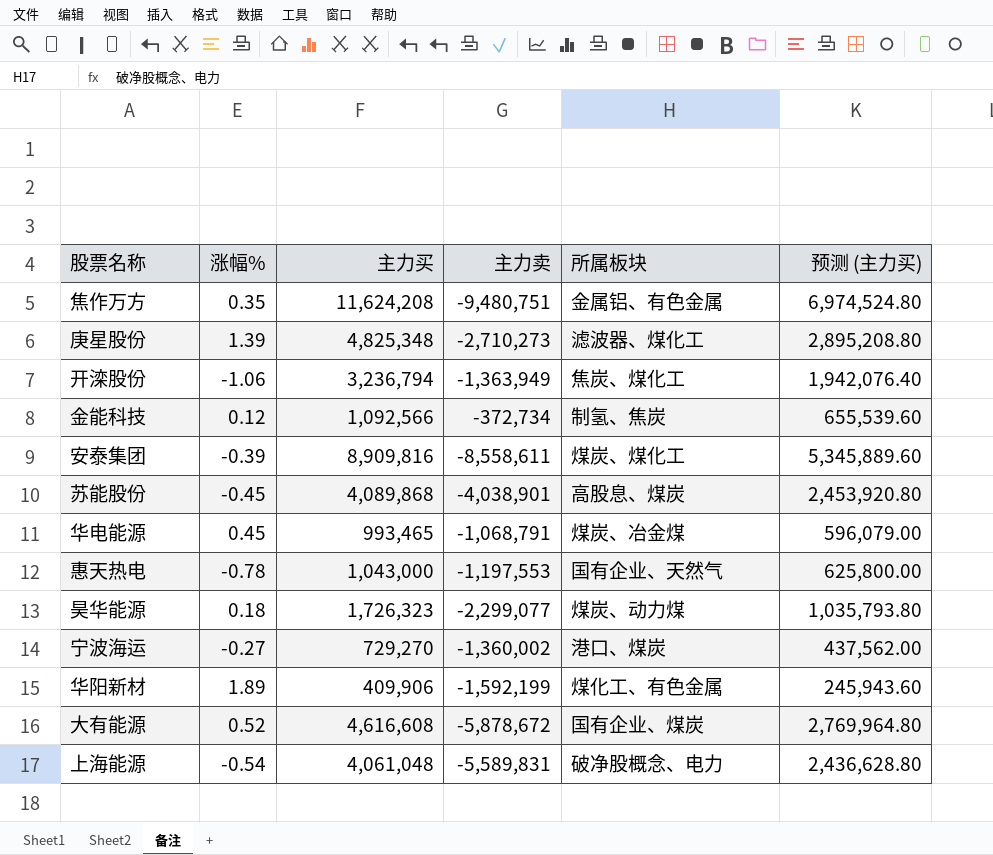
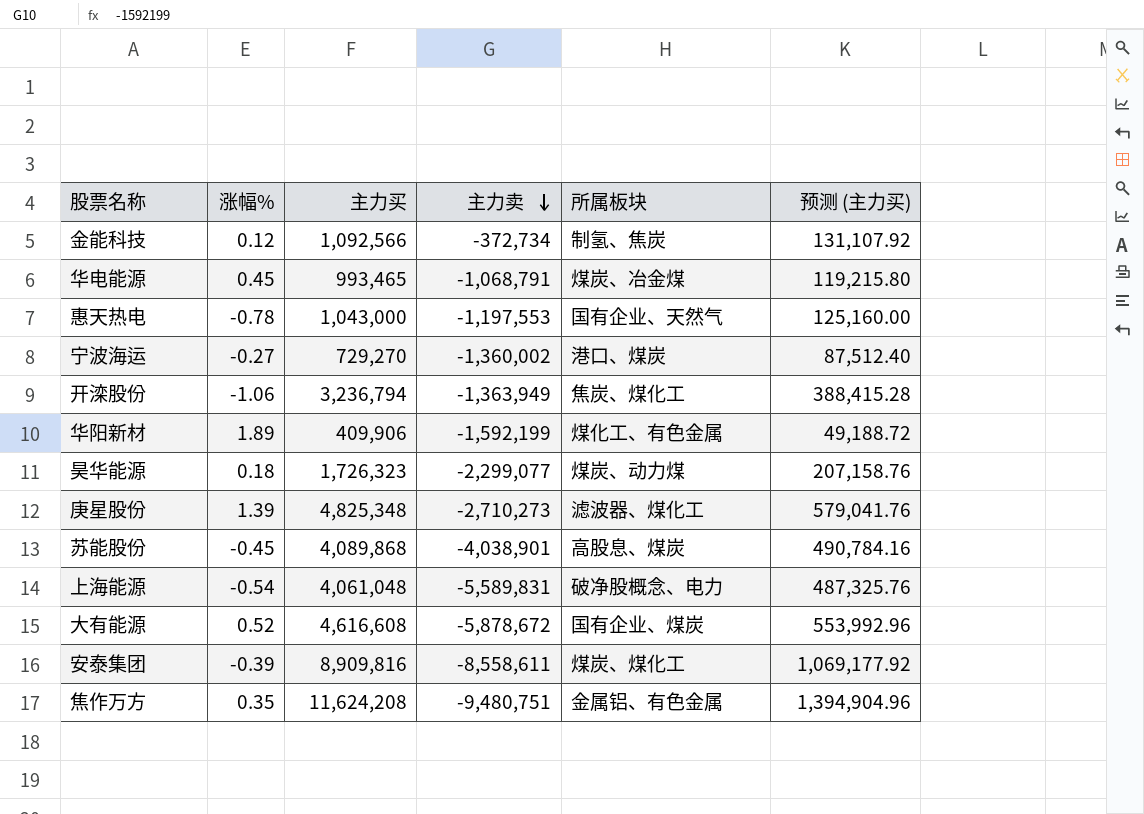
row order: none -> 主力卖 descending
column 预测 (主力买) | formula: [主力买] * 0.6 -> [主力买] * 0.12

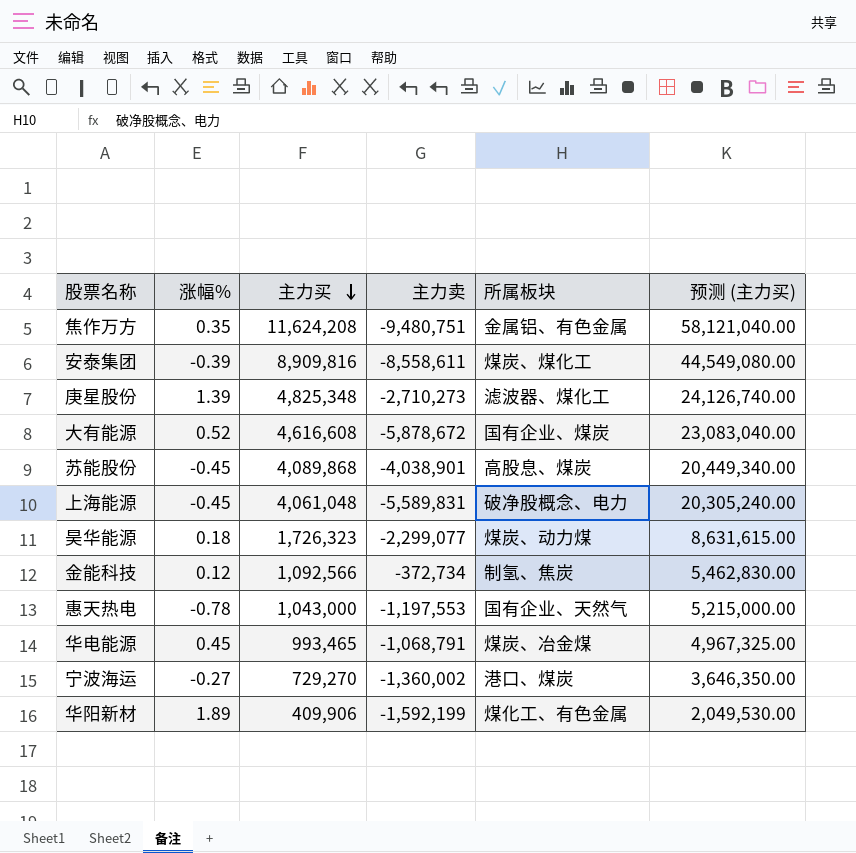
row order: 主力卖 descending -> 主力买 descending
column 预测 (主力买) | formula: [主力买] * 0.12 -> [主力买] * 5
row 开滦股份: -1.06 | 3,236,794 | -1,363,949 | 焦炭、煤化工 | 388,415.28 -> none
上海能源 | 涨幅%: -0.54 -> -0.45

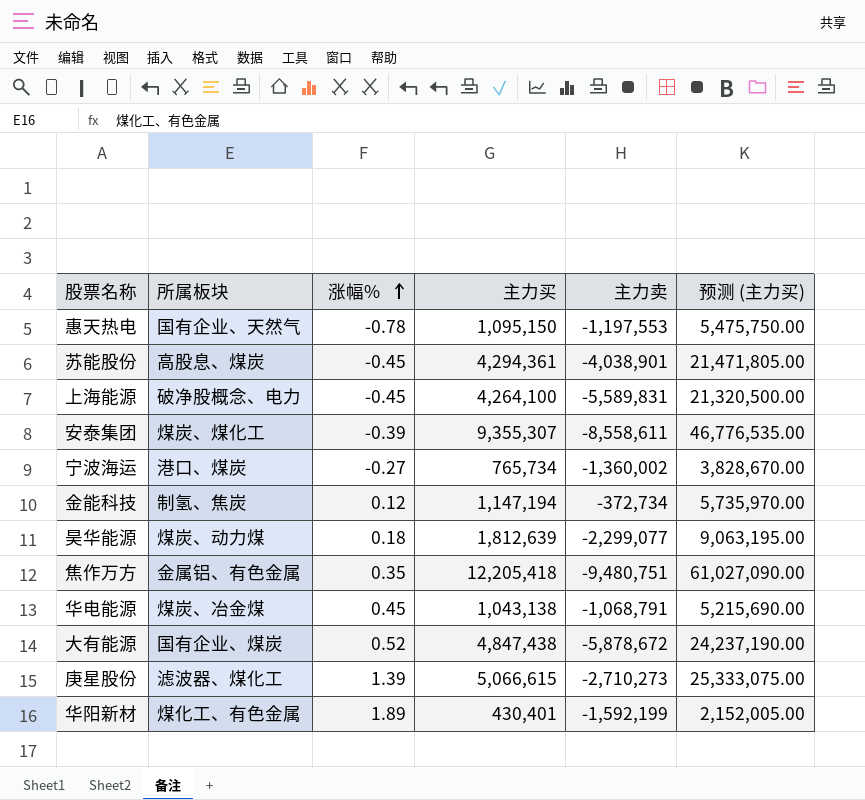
row order: 主力买 descending -> 涨幅% ascending
column 所属板块 | position: 5 -> 2
惠天热电 | 主力买: 1,043,000 -> 1,095,150
惠天热电 | 预测 (主力买): 5,215,000.00 -> 5,475,750.00
苏能股份 | 主力买: 4,089,868 -> 4,294,361
苏能股份 | 预测 (主力买): 20,449,340.00 -> 21,471,805.00
上海能源 | 主力买: 4,061,048 -> 4,264,100
上海能源 | 预测 (主力买): 20,305,240.00 -> 21,320,500.00
安泰集团 | 主力买: 8,909,816 -> 9,355,307
安泰集团 | 预测 (主力买): 44,549,080.00 -> 46,776,535.00
宁波海运 | 主力买: 729,270 -> 765,734
宁波海运 | 预测 (主力买): 3,646,350.00 -> 3,828,670.00
金能科技 | 主力买: 1,092,566 -> 1,147,194
金能科技 | 预测 (主力买): 5,462,830.00 -> 5,735,970.00
昊华能源 | 主力买: 1,726,323 -> 1,812,639
昊华能源 | 预测 (主力买): 8,631,615.00 -> 9,063,195.00
焦作万方 | 主力买: 11,624,208 -> 12,205,418
焦作万方 | 预测 (主力买): 58,121,040.00 -> 61,027,090.00
华电能源 | 主力买: 993,465 -> 1,043,138
华电能源 | 预测 (主力买): 4,967,325.00 -> 5,215,690.00
大有能源 | 主力买: 4,616,608 -> 4,847,438
大有能源 | 预测 (主力买): 23,083,040.00 -> 24,237,190.00
庚星股份 | 主力买: 4,825,348 -> 5,066,615
庚星股份 | 预测 (主力买): 24,126,740.00 -> 25,333,075.00
华阳新材 | 主力买: 409,906 -> 430,401
华阳新材 | 预测 (主力买): 2,049,530.00 -> 2,152,005.00

